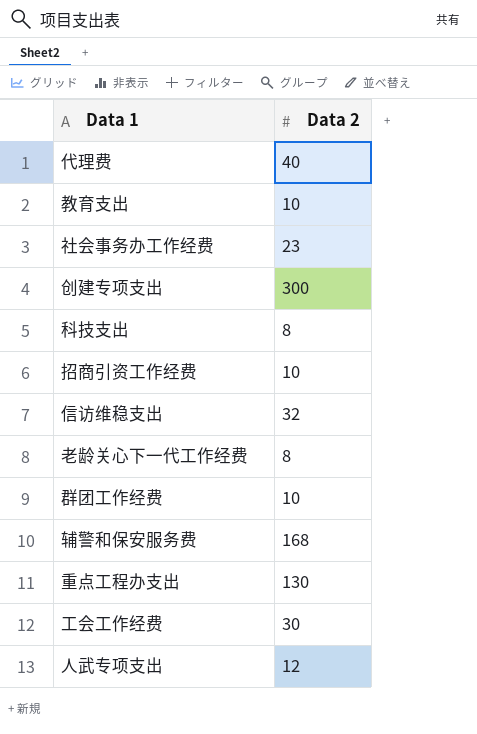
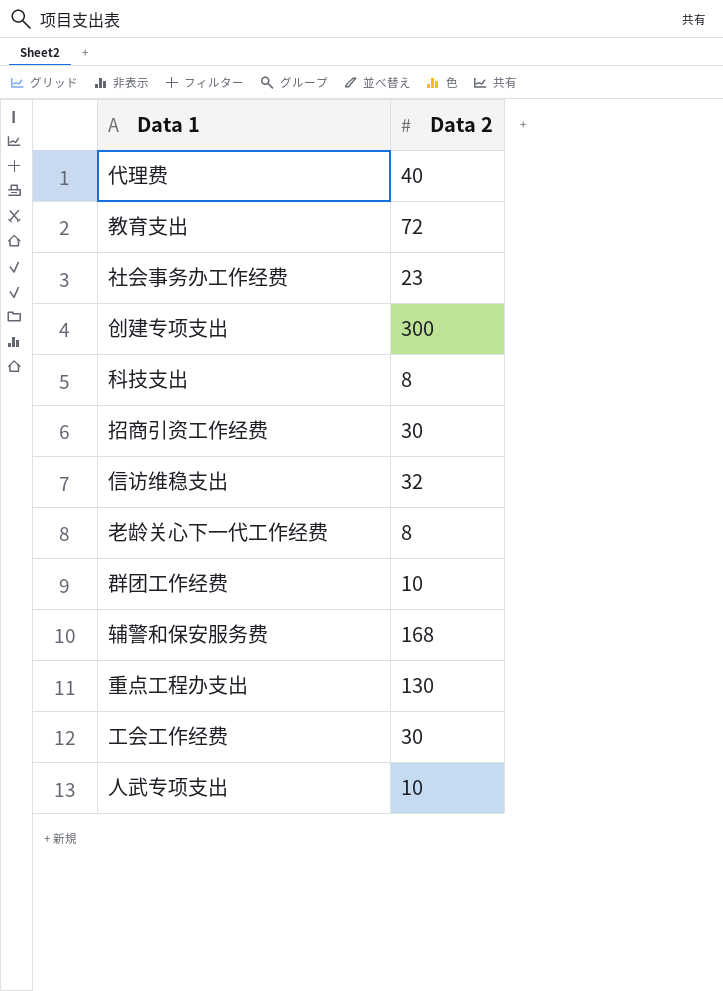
教育支出 | Data 2: 10 -> 72
招商引资工作经费 | Data 2: 10 -> 30
人武专项支出 | Data 2: 12 -> 10

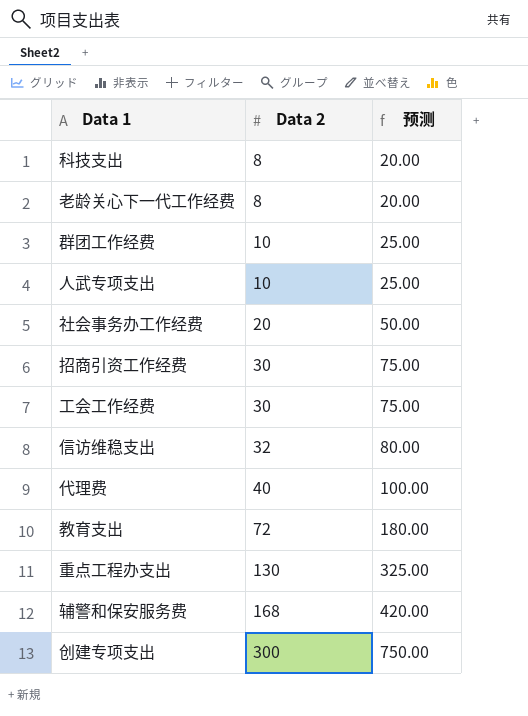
row order: none -> Data 2 ascending
column 预测 | formula: none -> [Data 2] * 2.5
社会事务办工作经费 | Data 2: 23 -> 20

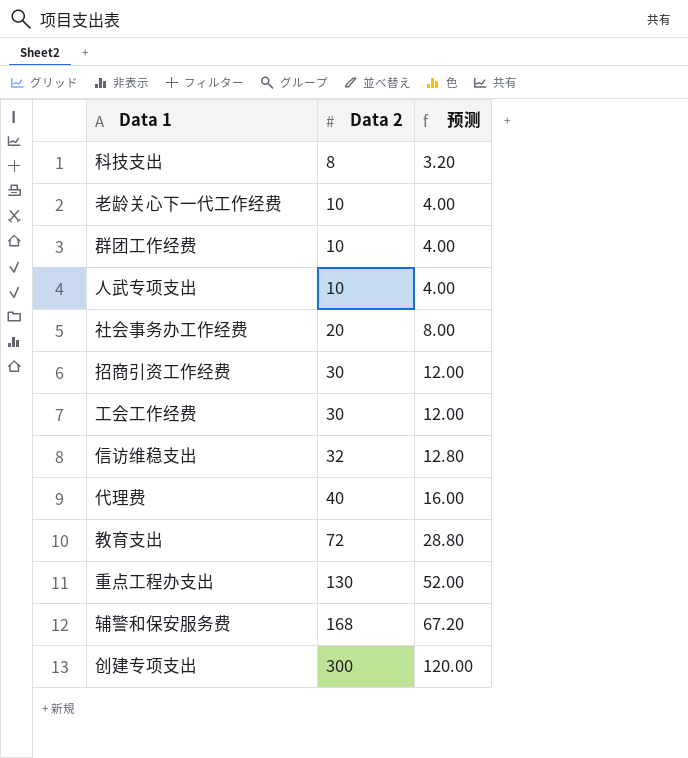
column 预测 | formula: [Data 2] * 2.5 -> [Data 2] * 0.4
老龄关心下一代工作经费 | Data 2: 8 -> 10

